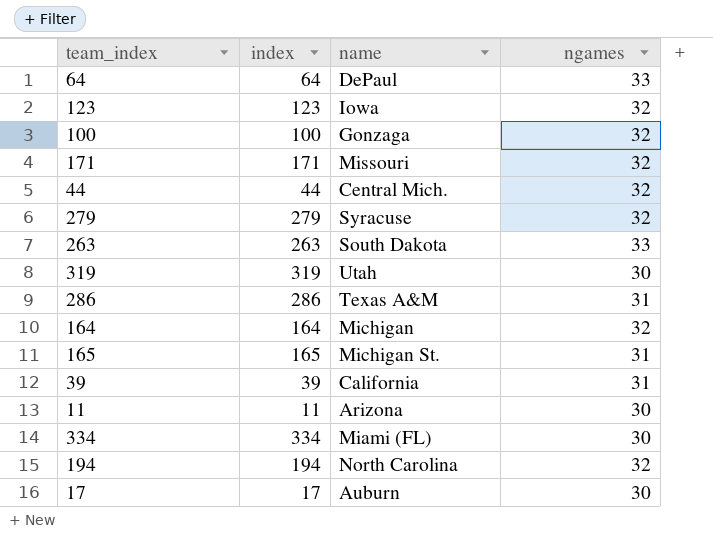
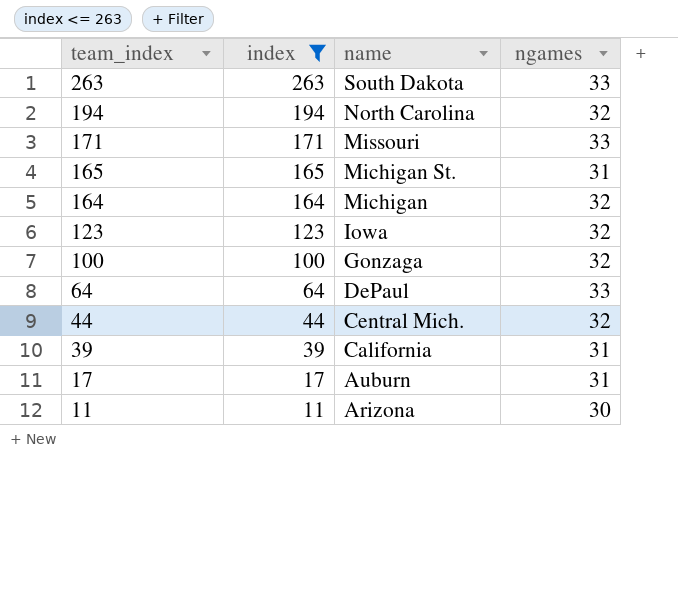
filter: none -> index <= 263
row order: none -> team_index descending
171 | ngames: 32 -> 33
17 | ngames: 30 -> 31

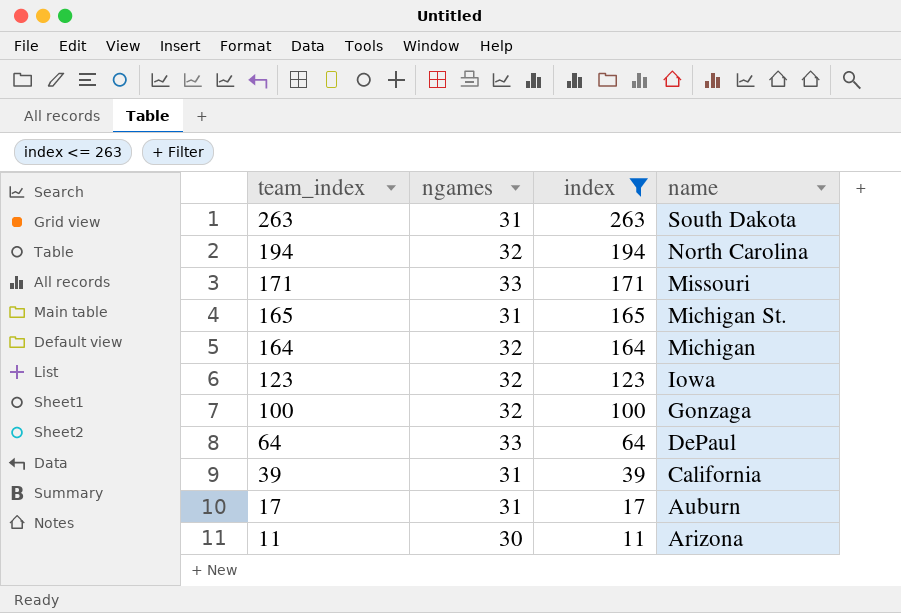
column ngames | position: 4 -> 2
row 44: 44 | Central Mich. | 32 -> none
263 | ngames: 33 -> 31

